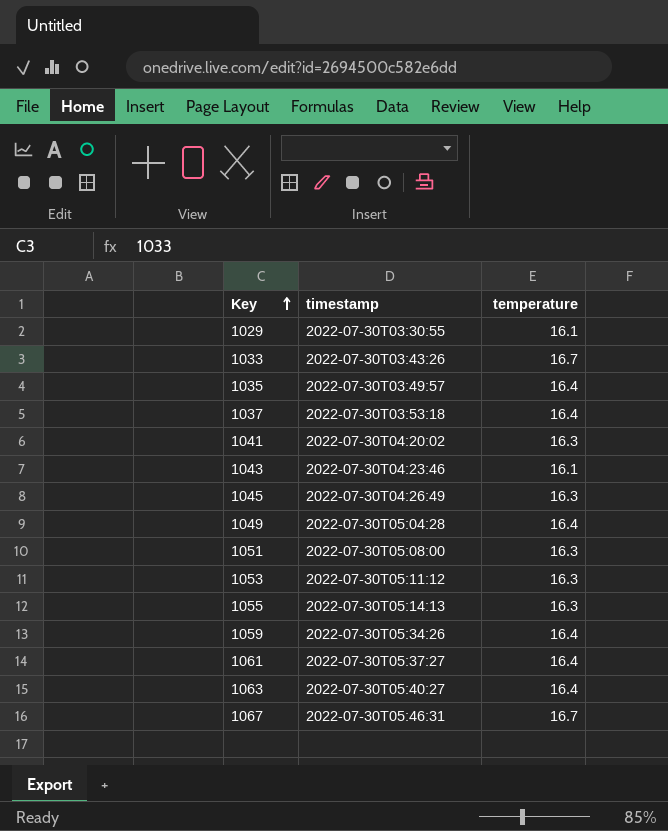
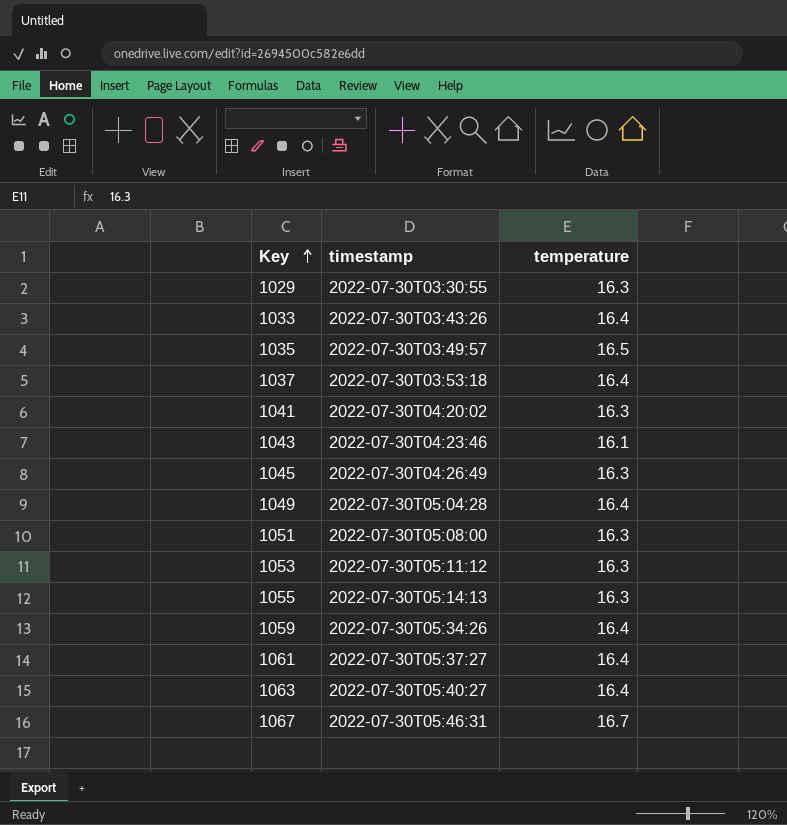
1029 | temperature: 16.1 -> 16.3
1033 | temperature: 16.7 -> 16.4
1035 | temperature: 16.4 -> 16.5

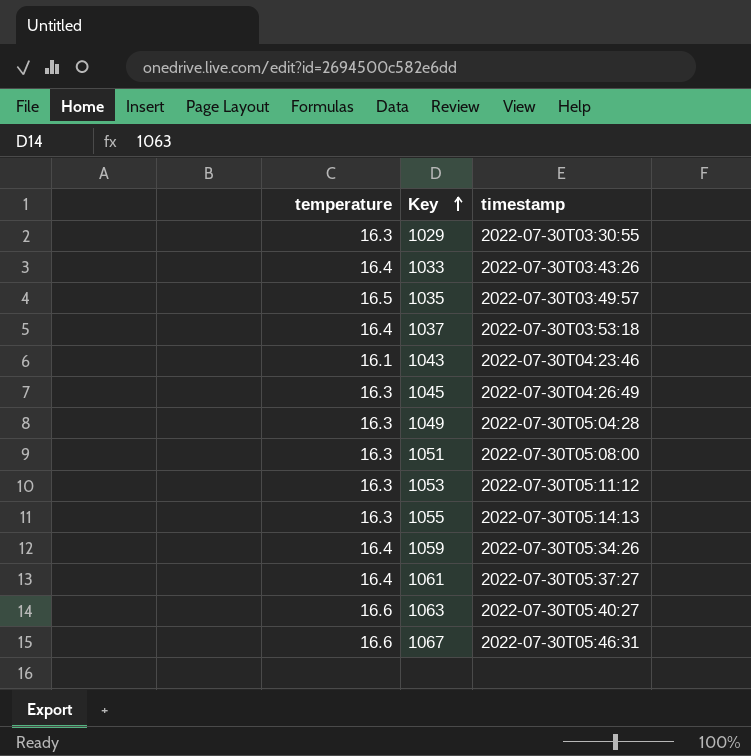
column temperature | position: 3 -> 1
row 1041: 2022-07-30T04:20:02 | 16.3 -> none
1049 | temperature: 16.4 -> 16.3
1063 | temperature: 16.4 -> 16.6
1067 | temperature: 16.7 -> 16.6

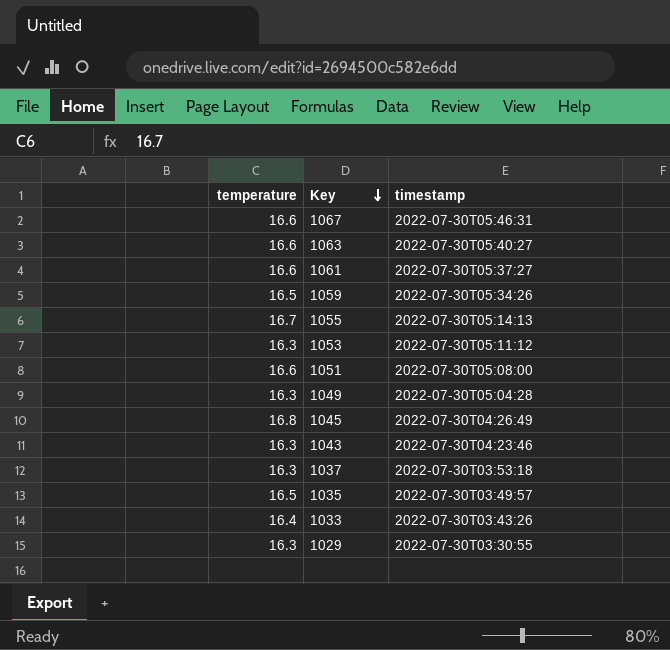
row order: Key ascending -> Key descending
1061 | temperature: 16.4 -> 16.6
1059 | temperature: 16.4 -> 16.5
1055 | temperature: 16.3 -> 16.7
1051 | temperature: 16.3 -> 16.6
1045 | temperature: 16.3 -> 16.8
1043 | temperature: 16.1 -> 16.3
1037 | temperature: 16.4 -> 16.3

